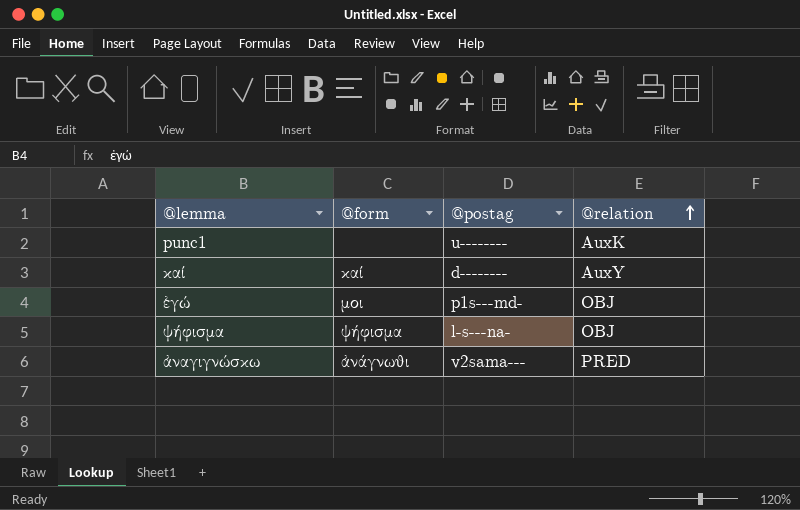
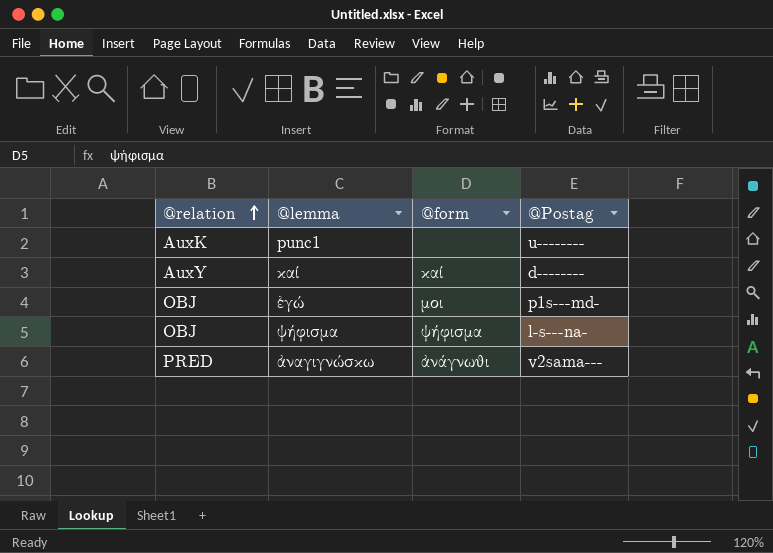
column @relation | position: 4 -> 1
column name: @postag -> @Postag

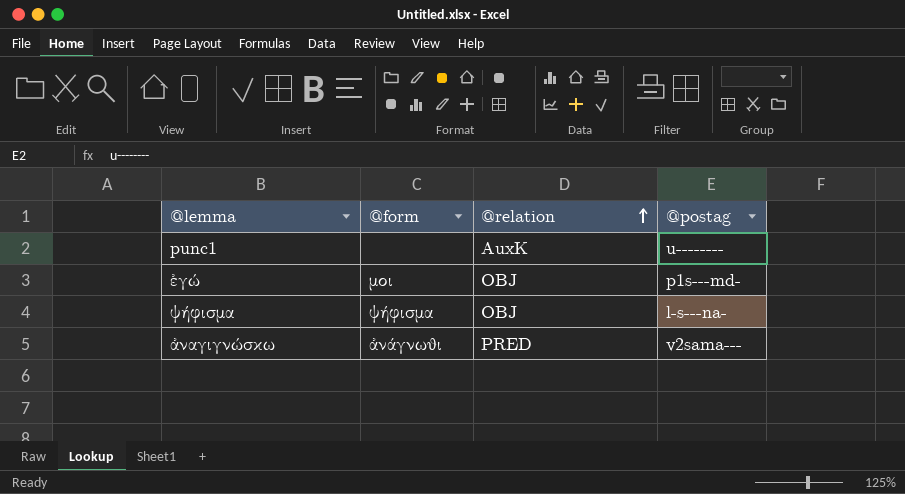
column @relation | position: 1 -> 3
column name: @Postag -> @postag
row καί: AuxY | καί | d-------- -> none

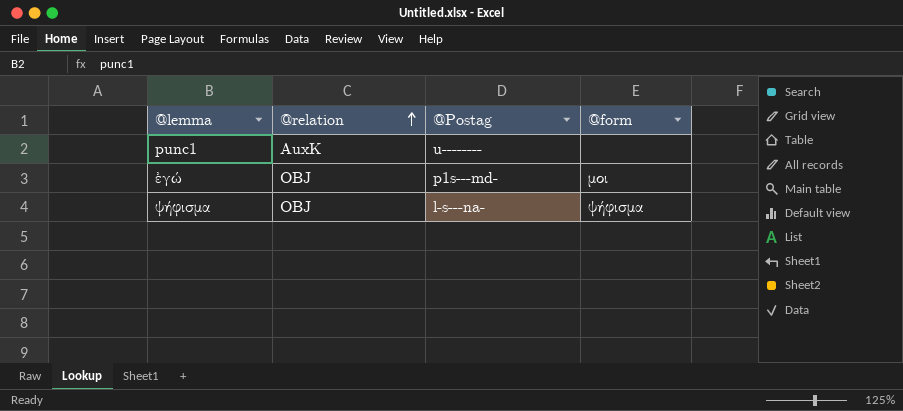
column name: @postag -> @Postag
column @form | position: 2 -> 4
row ἀναγιγνώσκω: ἀνάγνωθι | PRED | v2sama--- -> none

